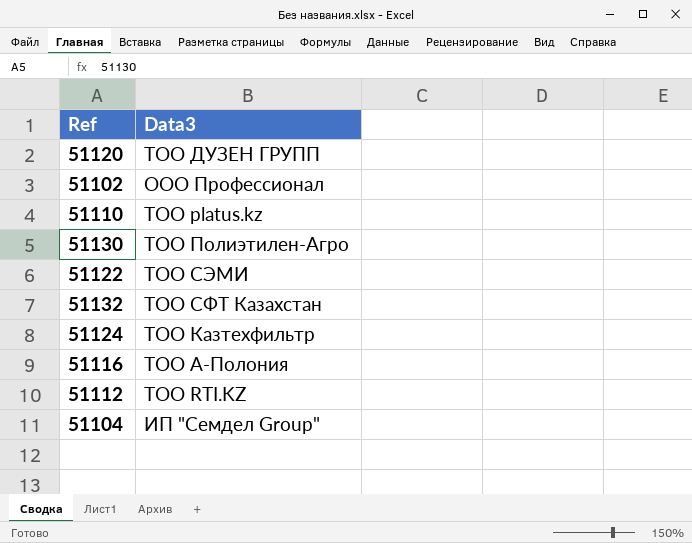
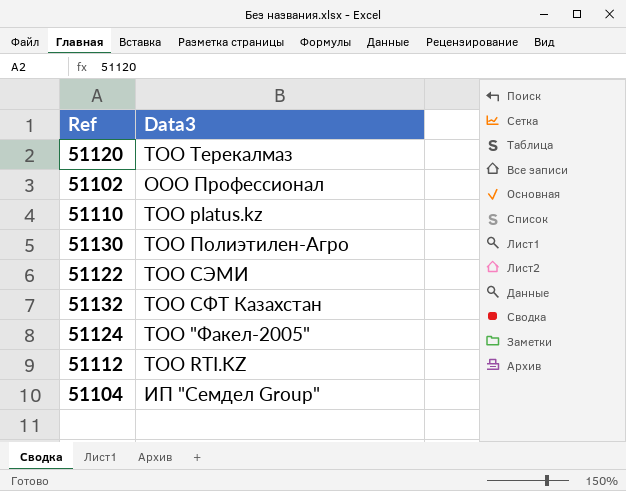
row 51116: ТОО А-Полония -> none
51120 | Data3: ТОО ДУЗЕН ГРУПП -> ТОО Терекалмаз
51124 | Data3: ТОО Казтехфильтр -> ТОО "Факел-2005"

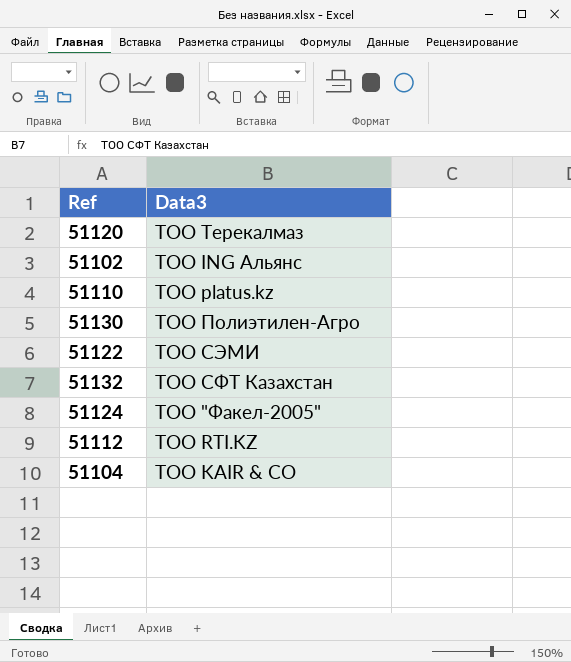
51102 | Data3: ООО Профессионал -> ТОО ING Альянс
51104 | Data3: ИП "Семдел Group" -> ТОО KAIR & CO

